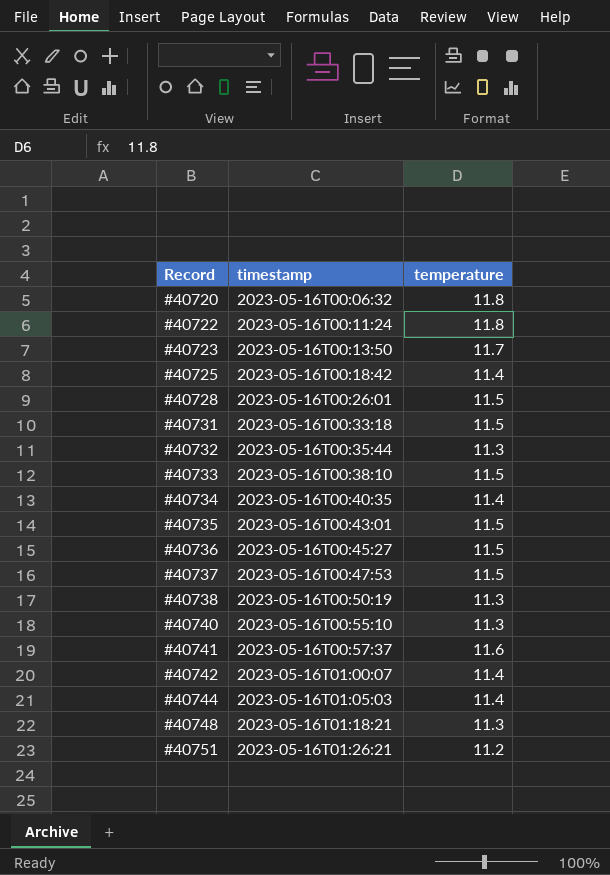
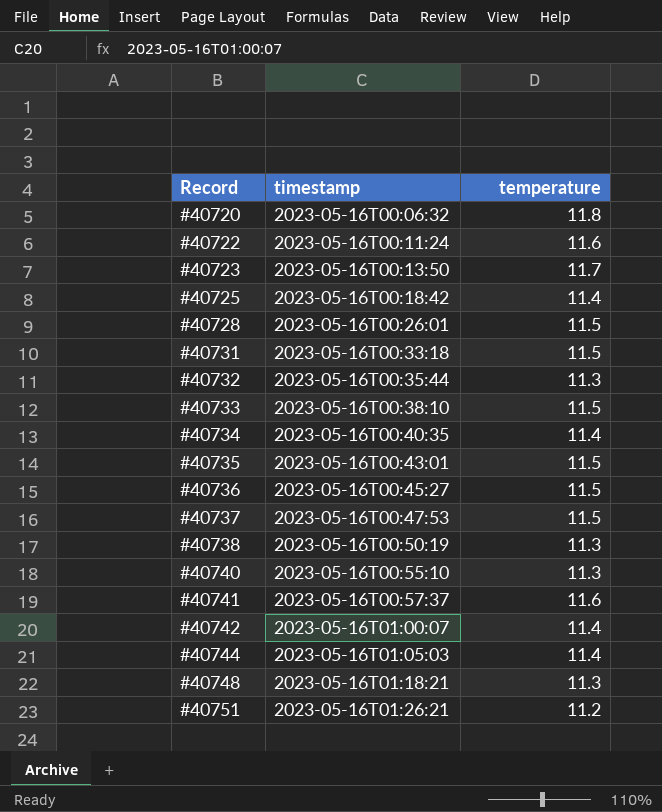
#40722 | temperature: 11.8 -> 11.6

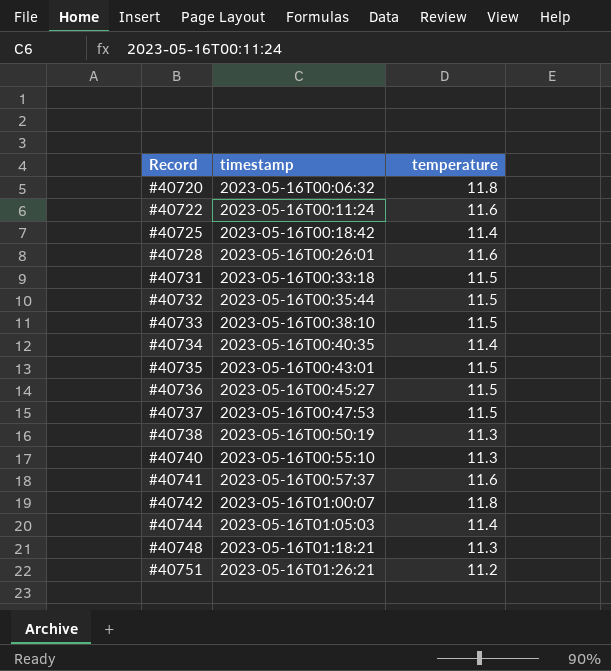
row #40723: 2023-05-16T00:13:50 | 11.7 -> none
#40728 | temperature: 11.5 -> 11.6
#40732 | temperature: 11.3 -> 11.5
#40742 | temperature: 11.4 -> 11.8

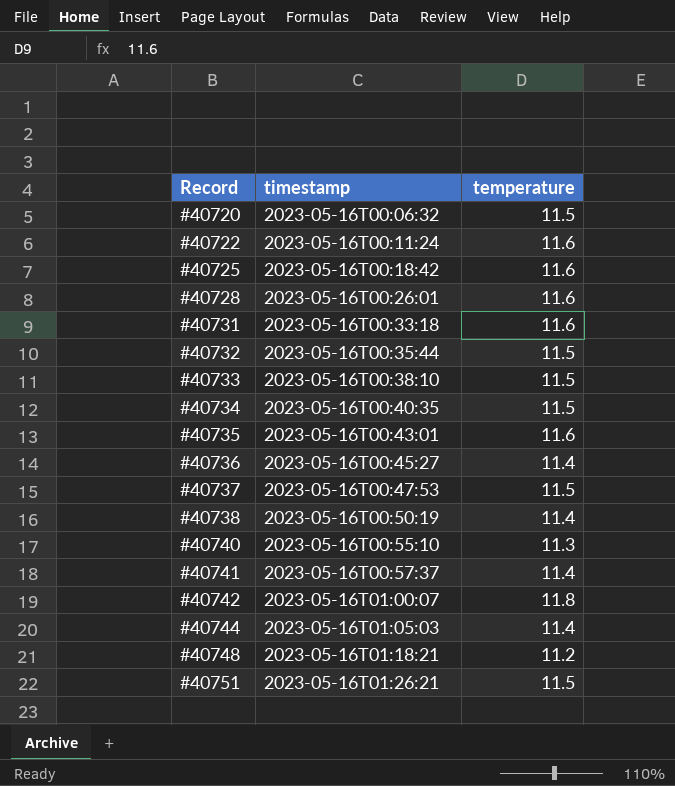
#40720 | temperature: 11.8 -> 11.5
#40725 | temperature: 11.4 -> 11.6
#40731 | temperature: 11.5 -> 11.6
#40734 | temperature: 11.4 -> 11.5
#40735 | temperature: 11.5 -> 11.6
#40736 | temperature: 11.5 -> 11.4
#40738 | temperature: 11.3 -> 11.4
#40741 | temperature: 11.6 -> 11.4
#40748 | temperature: 11.3 -> 11.2
#40751 | temperature: 11.2 -> 11.5

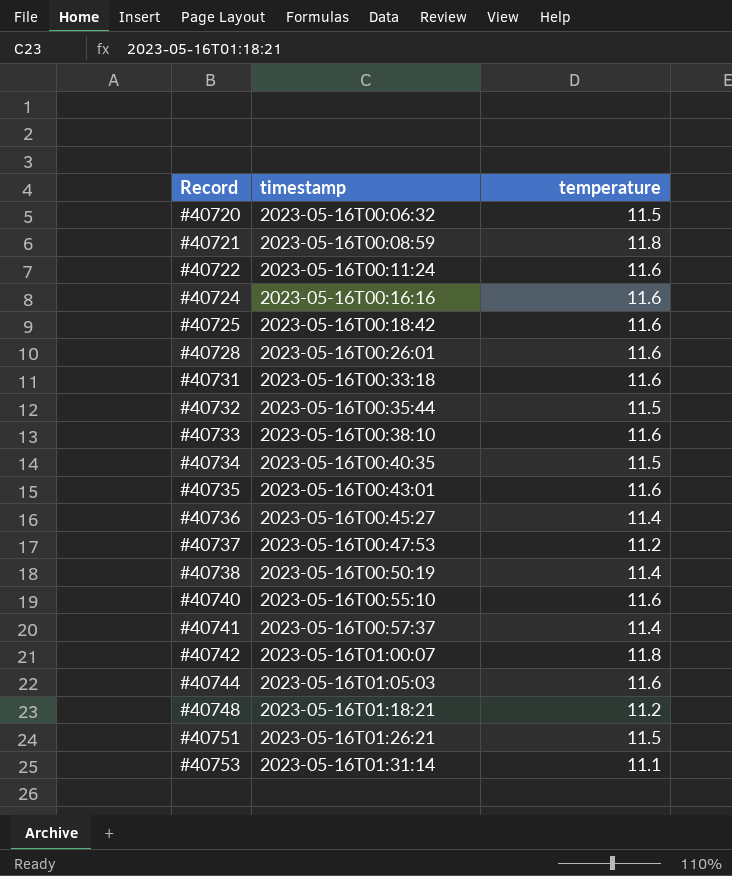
row #40721: none -> 2023-05-16T00:08:59 | 11.8
row #40724: none -> 2023-05-16T00:16:16 | 11.6
#40733 | temperature: 11.5 -> 11.6
#40737 | temperature: 11.5 -> 11.2
#40740 | temperature: 11.3 -> 11.6
#40744 | temperature: 11.4 -> 11.6
row #40753: none -> 2023-05-16T01:31:14 | 11.1

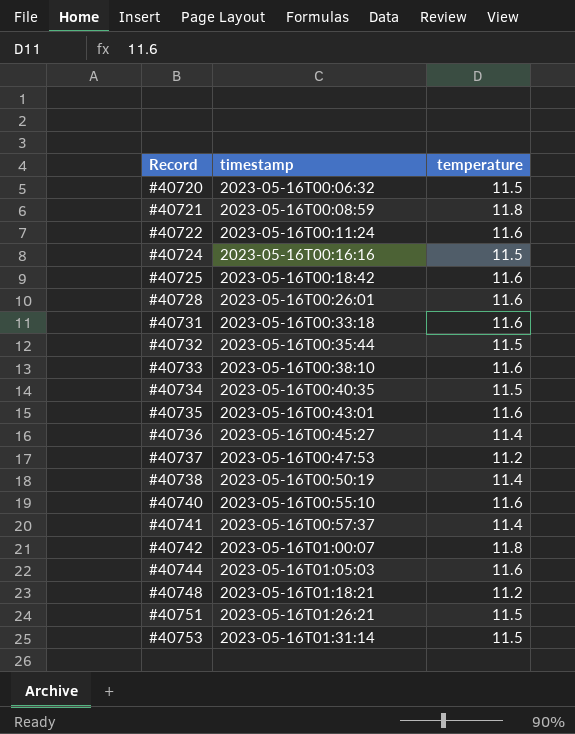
#40724 | temperature: 11.6 -> 11.5
#40753 | temperature: 11.1 -> 11.5

